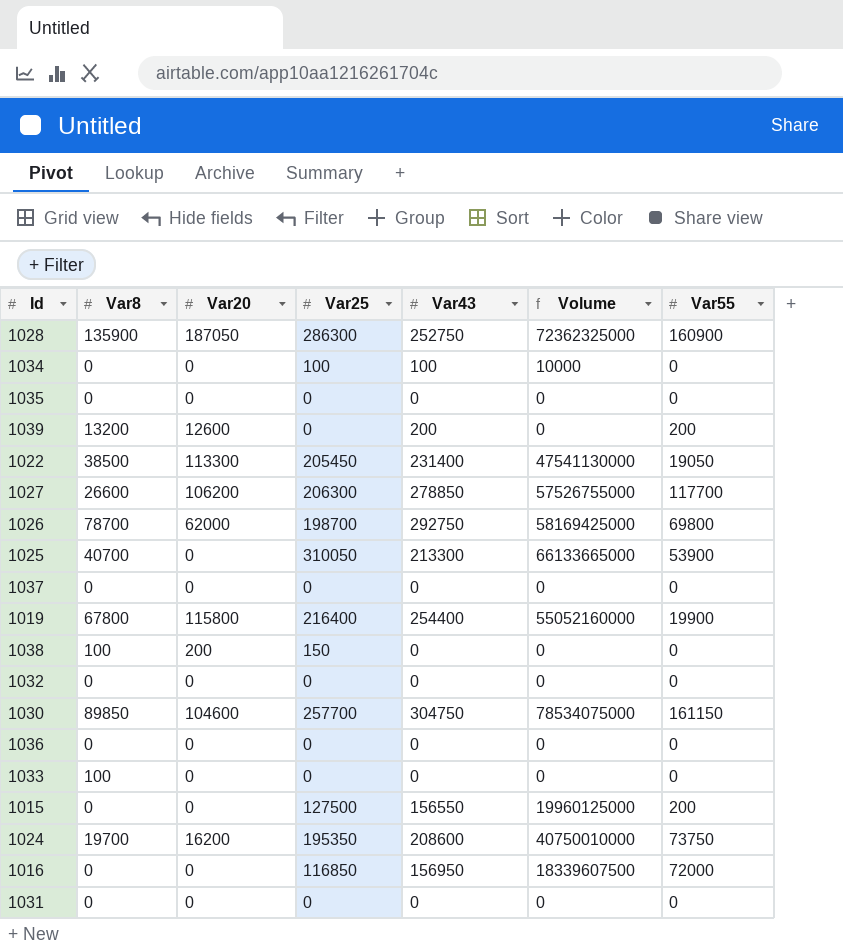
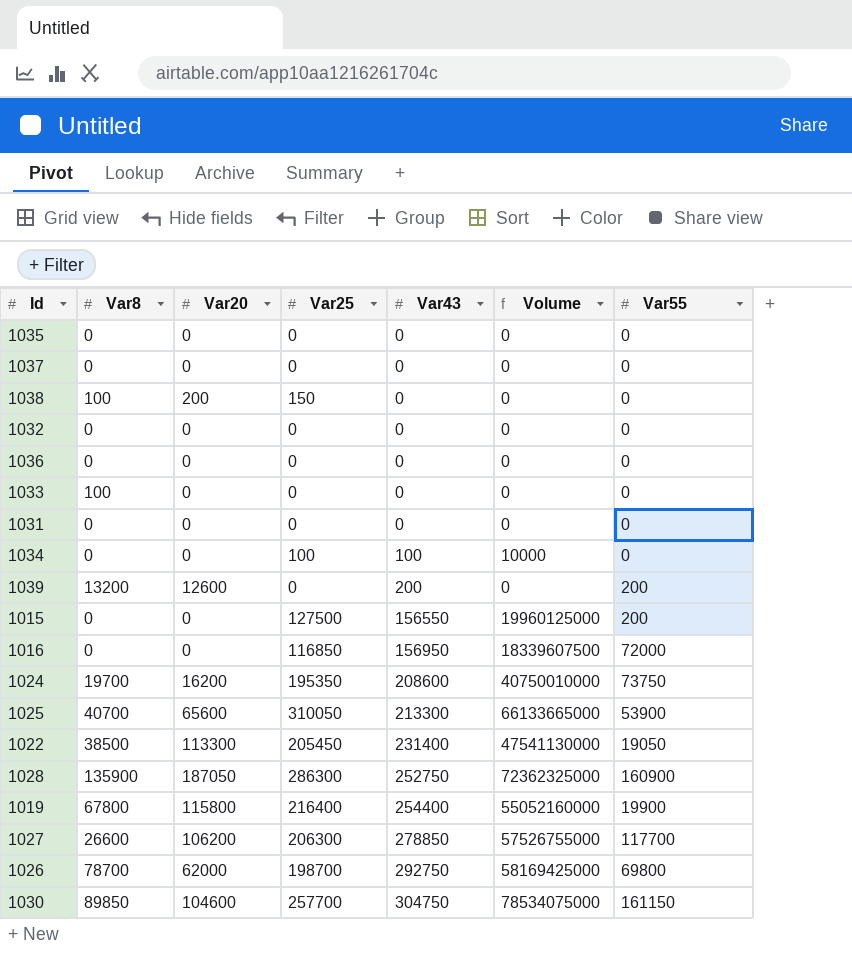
row order: none -> Var43 ascending
1025 | Var20: 0 -> 65600

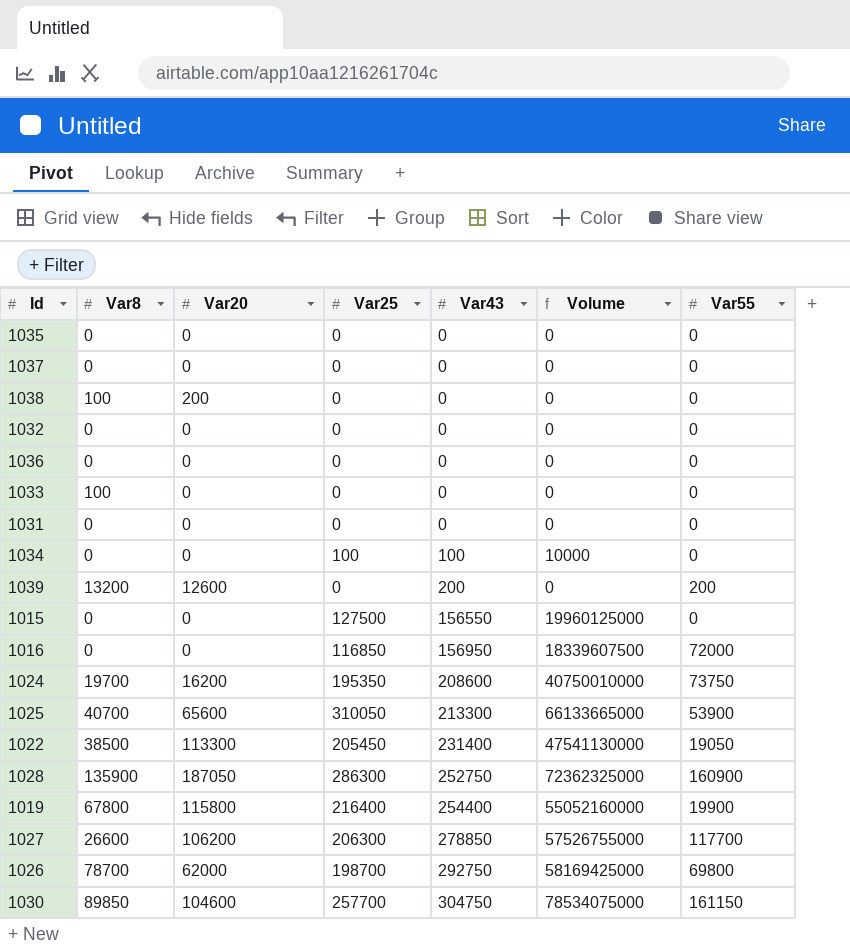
1038 | Var25: 150 -> 0
1015 | Var55: 200 -> 0

